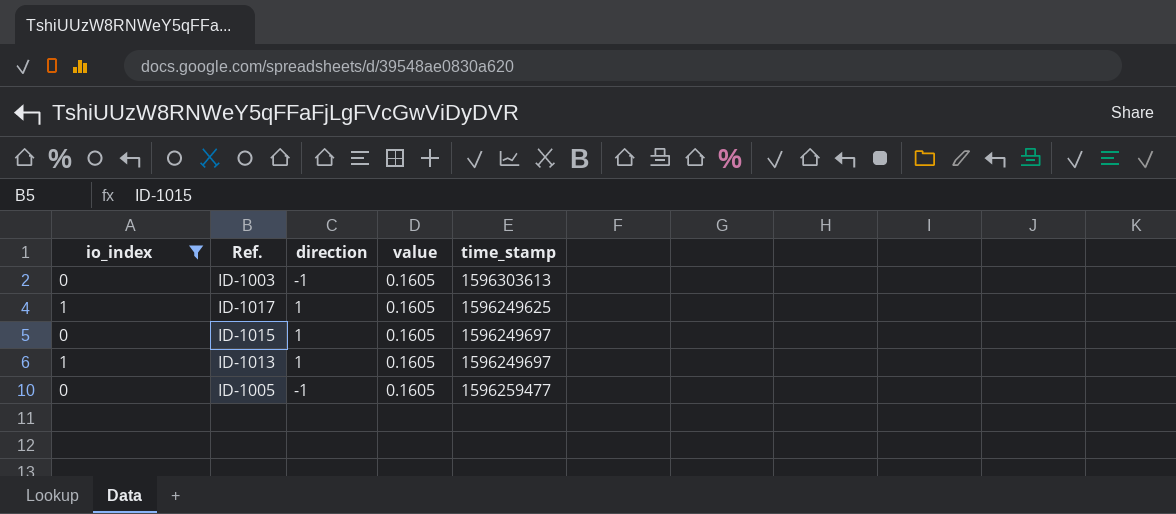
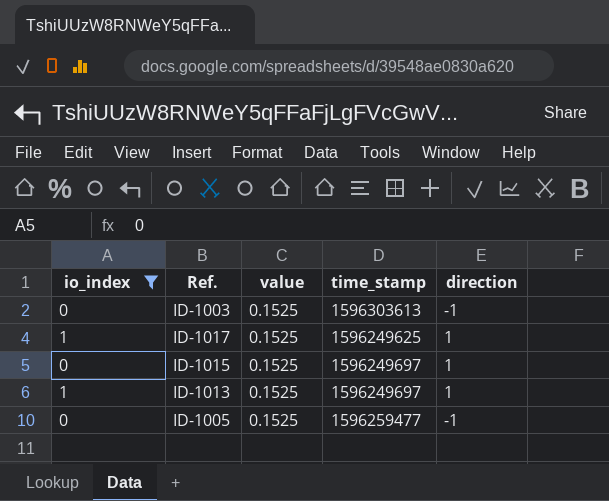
column direction | position: 3 -> 5
ID-1003 | value: 0.1605 -> 0.1525
ID-1017 | value: 0.1605 -> 0.1525
ID-1015 | value: 0.1605 -> 0.1525
ID-1013 | value: 0.1605 -> 0.1525
ID-1005 | value: 0.1605 -> 0.1525

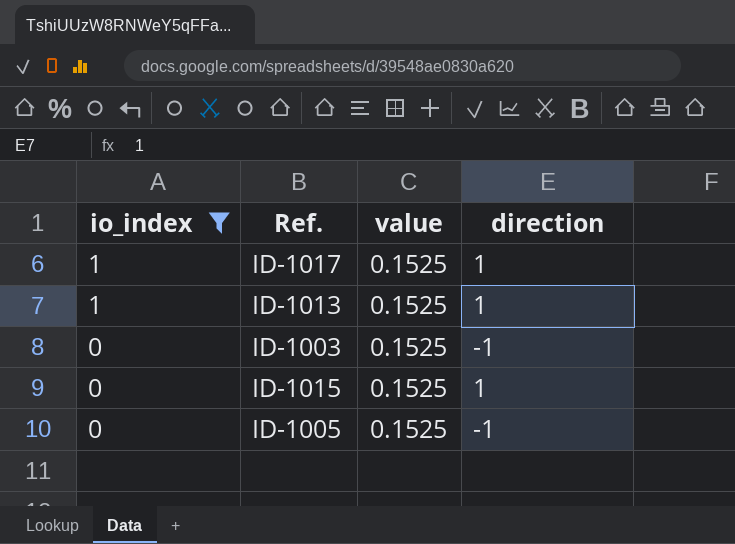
row order: none -> io_index descending
column time_stamp | position: 4 -> none

